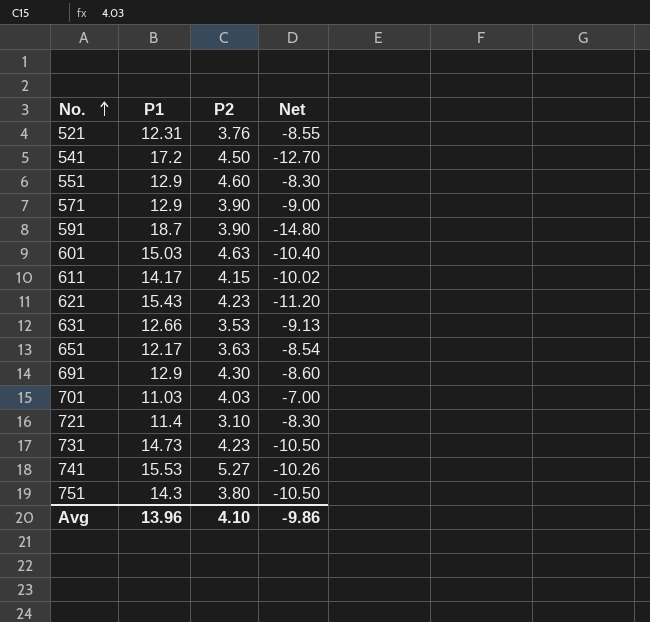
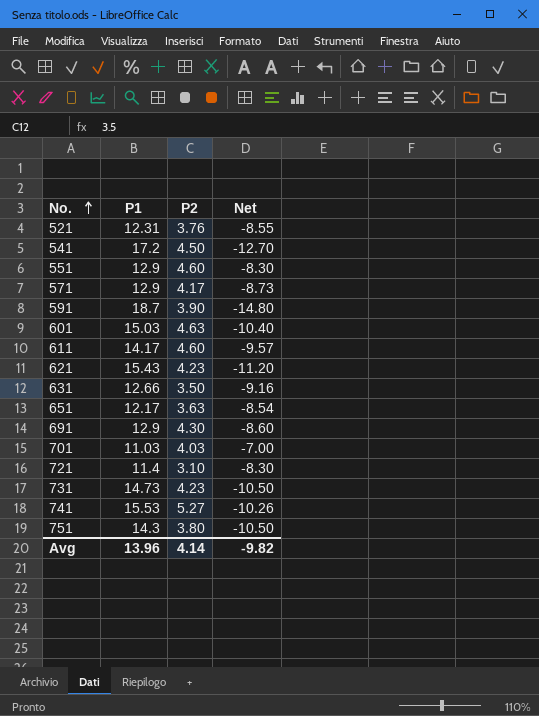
571 | P2: 3.90 -> 4.17
571 | Net: -9.00 -> -8.73
611 | P2: 4.15 -> 4.60
611 | Net: -10.02 -> -9.57
631 | P2: 3.53 -> 3.50
631 | Net: -9.13 -> -9.16
Avg | P2: 4.10 -> 4.14
Avg | Net: -9.86 -> -9.82

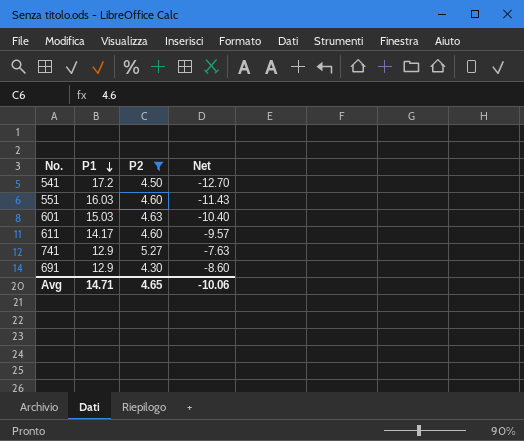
filter: none -> P2 >= 4.30
row order: No. ascending -> P1 descending
551 | P1: 12.9 -> 16.03
551 | Net: -8.30 -> -11.43
741 | P1: 15.53 -> 12.9
741 | Net: -10.26 -> -7.63
Avg | P1: 13.96 -> 14.71
Avg | P2: 4.14 -> 4.65
Avg | Net: -9.82 -> -10.06

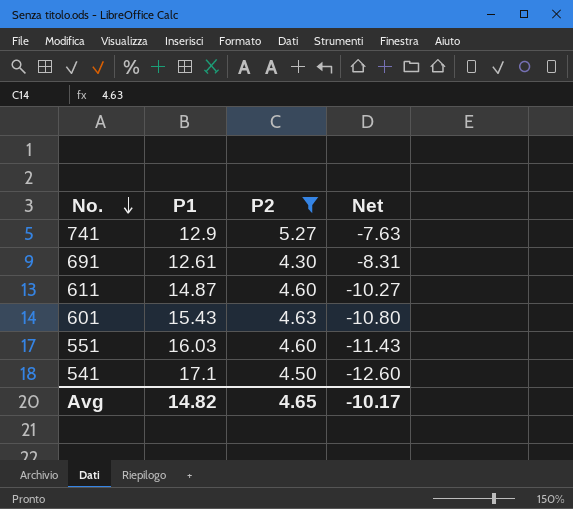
row order: P1 descending -> No. descending
691 | P1: 12.9 -> 12.61
691 | Net: -8.60 -> -8.31
611 | P1: 14.17 -> 14.87
611 | Net: -9.57 -> -10.27
601 | P1: 15.03 -> 15.43
601 | Net: -10.40 -> -10.80
541 | P1: 17.2 -> 17.1
541 | Net: -12.70 -> -12.60
Avg | P1: 14.71 -> 14.82
Avg | Net: -10.06 -> -10.17

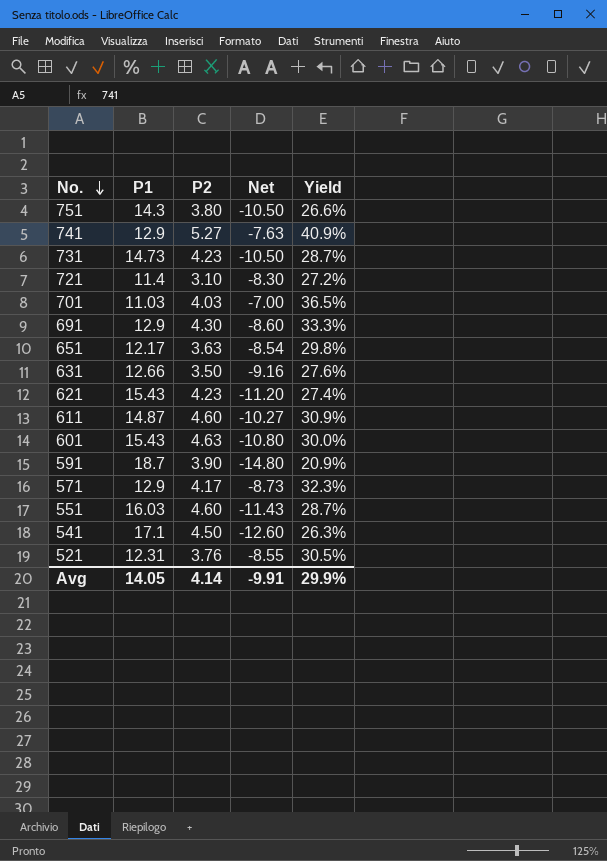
filter: P2 >= 4.30 -> none
column Yield | formula: none -> [P2] / [P1]
691 | P1: 12.61 -> 12.9
691 | Net: -8.31 -> -8.60
Avg | P1: 14.82 -> 14.05
Avg | P2: 4.65 -> 4.14
Avg | Net: -10.17 -> -9.91

